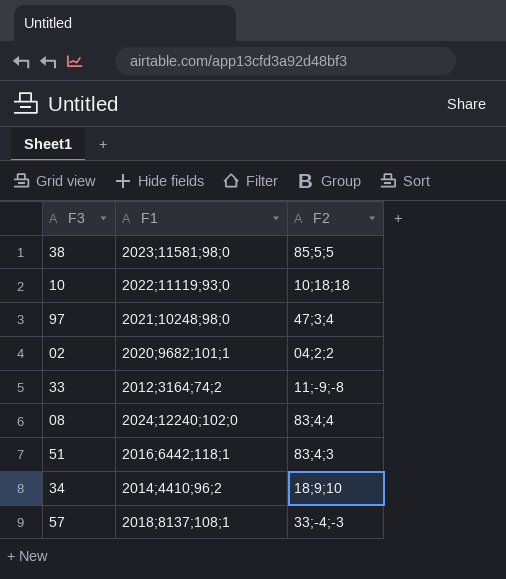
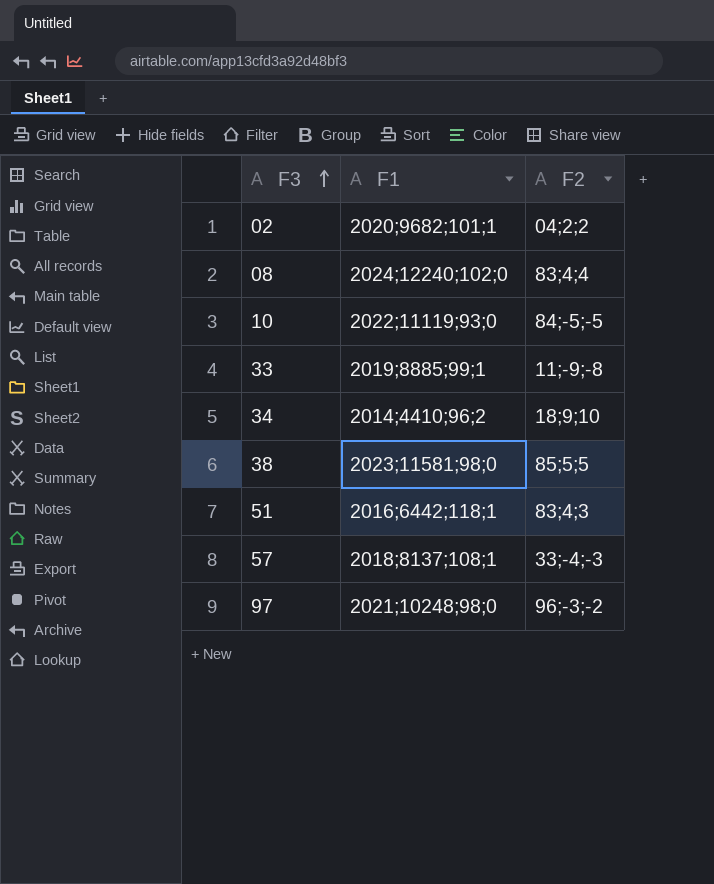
row order: none -> F3 ascending
10 | F2: 10;18;18 -> 84;-5;-5
33 | F1: 2012;3164;74;2 -> 2019;8885;99;1
97 | F2: 47;3;4 -> 96;-3;-2

